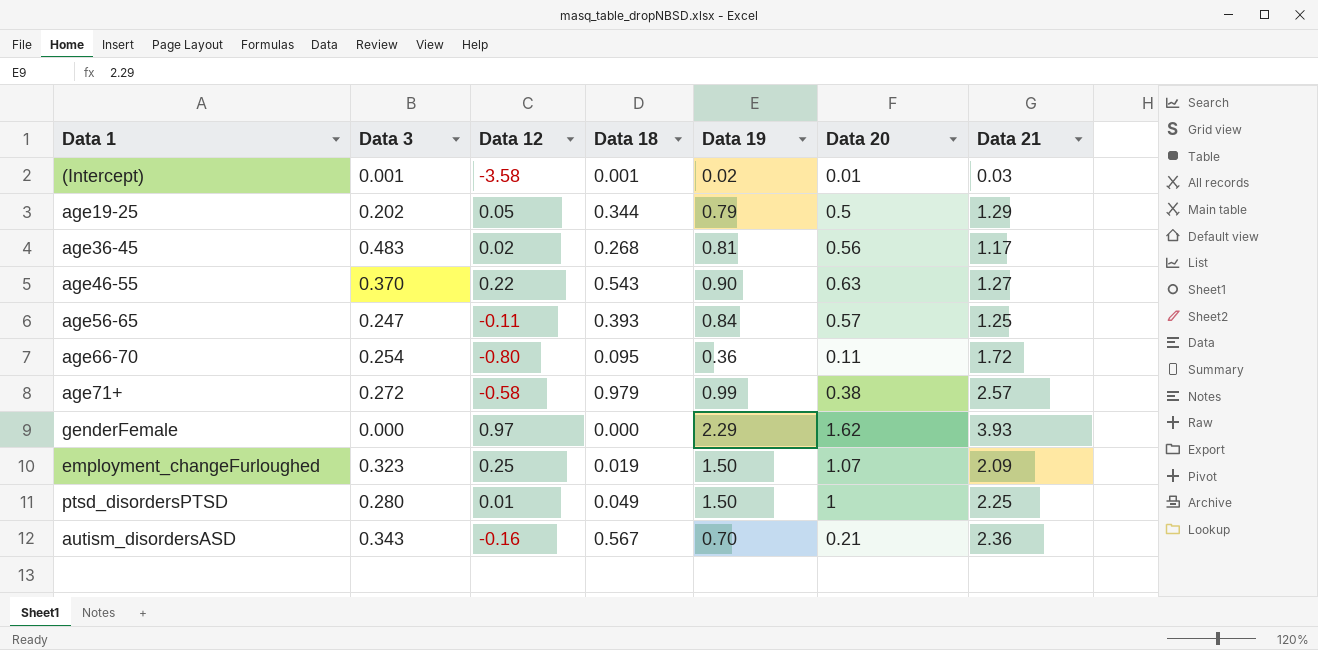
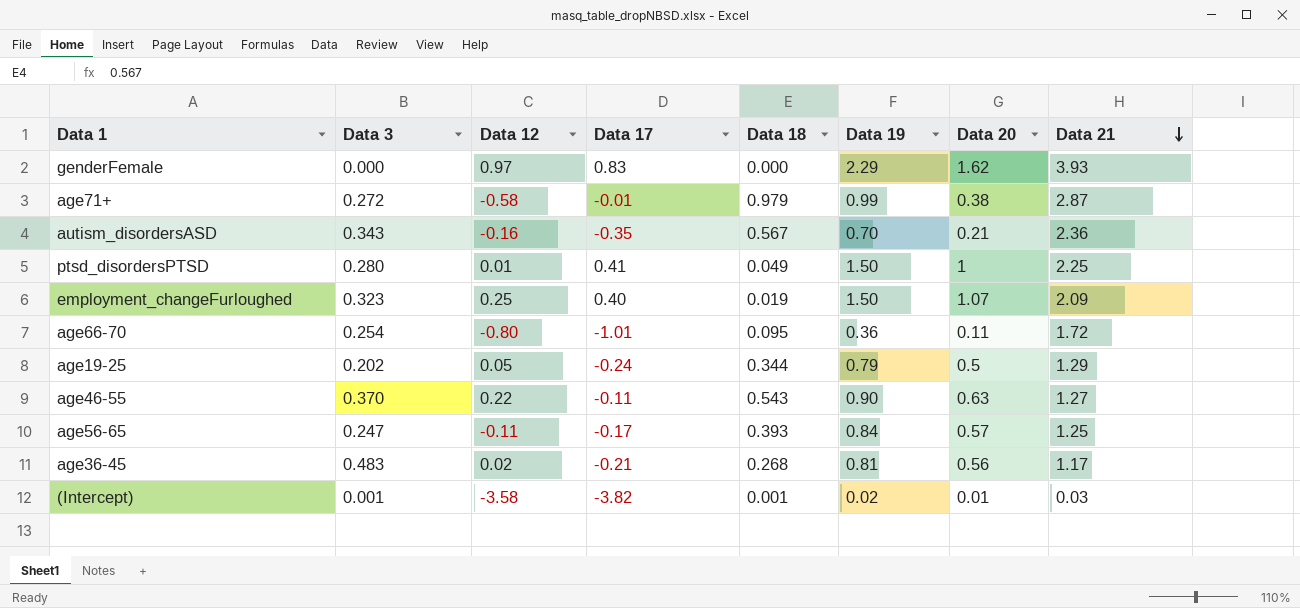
row order: none -> Data 21 descending
column Data 17 | position: none -> 4
age71+ | Data 21: 2.57 -> 2.87

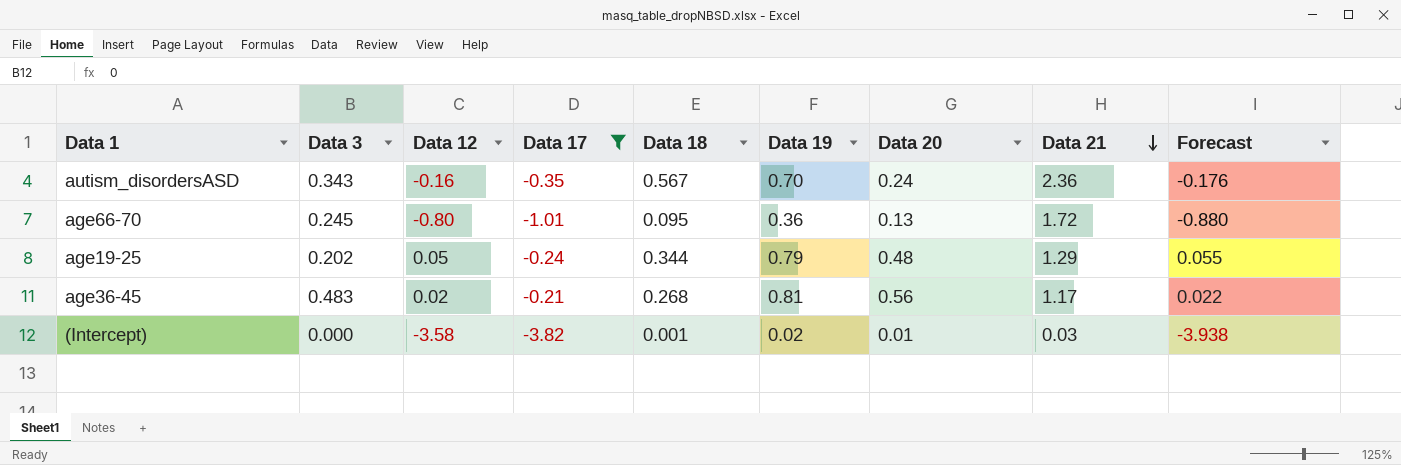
filter: none -> Data 17 <= -0.21
column Forecast | formula: none -> [Data 12] * 1.1
autism_disordersASD | Data 20: 0.21 -> 0.24
age66-70 | Data 3: 0.254 -> 0.245
age66-70 | Data 20: 0.11 -> 0.13
age19-25 | Data 20: 0.5 -> 0.48
(Intercept) | Data 3: 0.001 -> 0.000

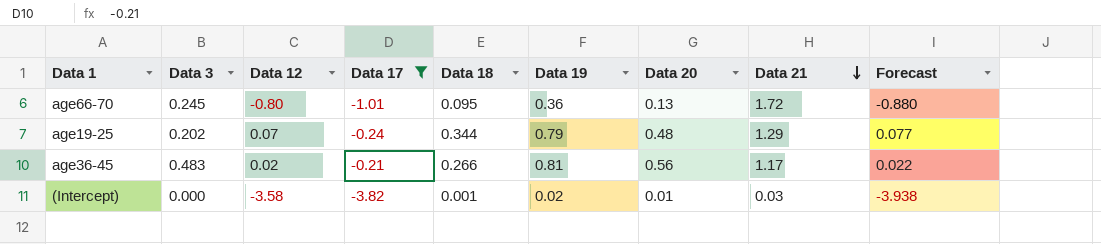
row autism_disordersASD: 0.343 | -0.16 | -0.35 | 0.567 | 0.70 | 0.24 | 2.36 | -0.176 -> none
age19-25 | Data 12: 0.05 -> 0.07
age19-25 | Forecast: 0.055 -> 0.077
age36-45 | Data 18: 0.268 -> 0.266

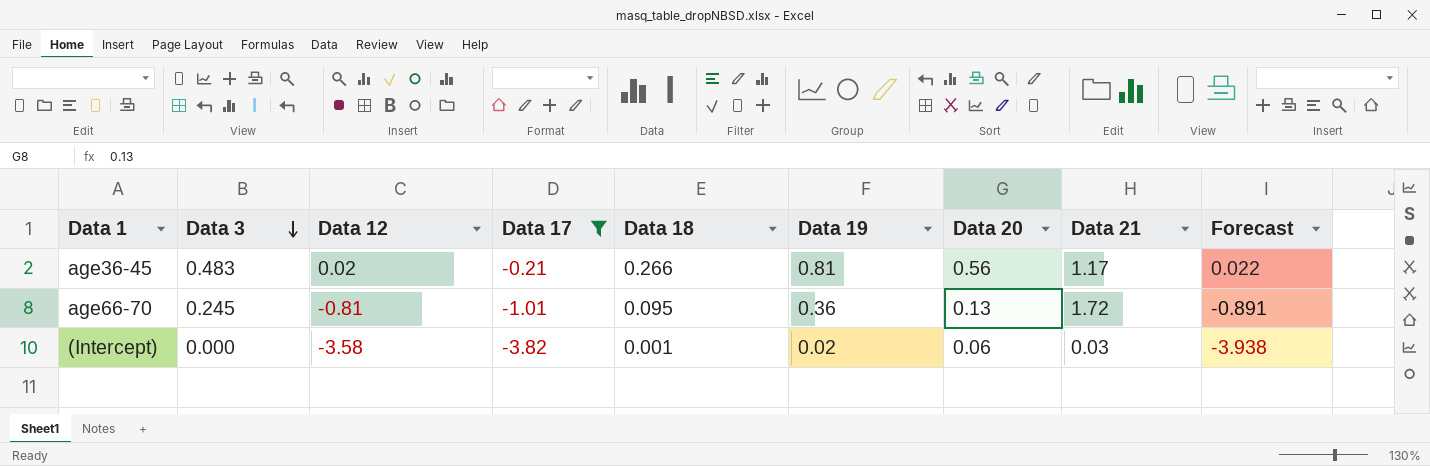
row order: Data 21 descending -> Data 3 descending
row age19-25: 0.202 | 0.07 | -0.24 | 0.344 | 0.79 | 0.48 | 1.29 | 0.077 -> none
age66-70 | Data 12: -0.80 -> -0.81
age66-70 | Forecast: -0.880 -> -0.891
(Intercept) | Data 20: 0.01 -> 0.06

